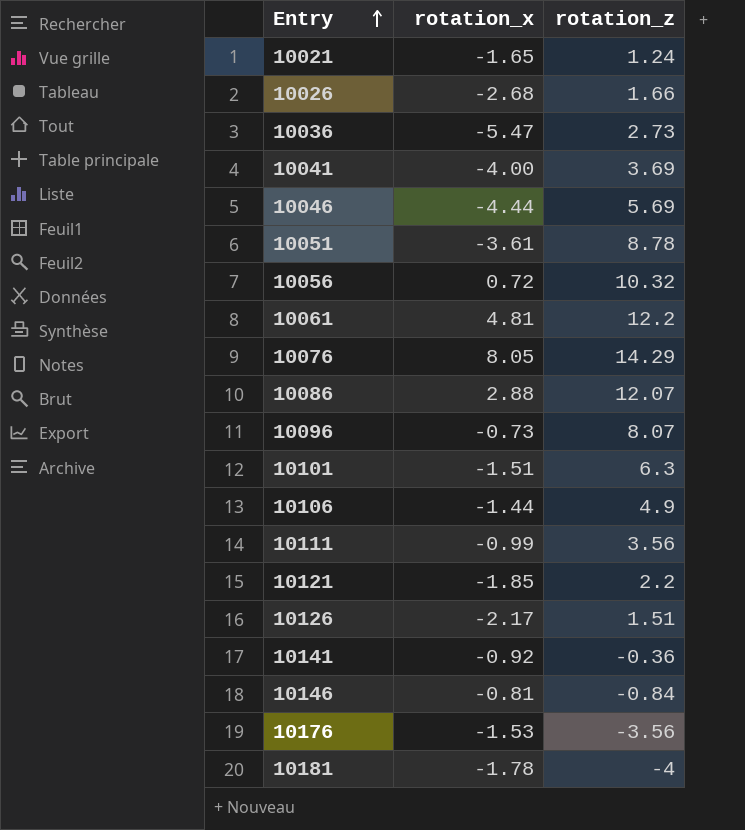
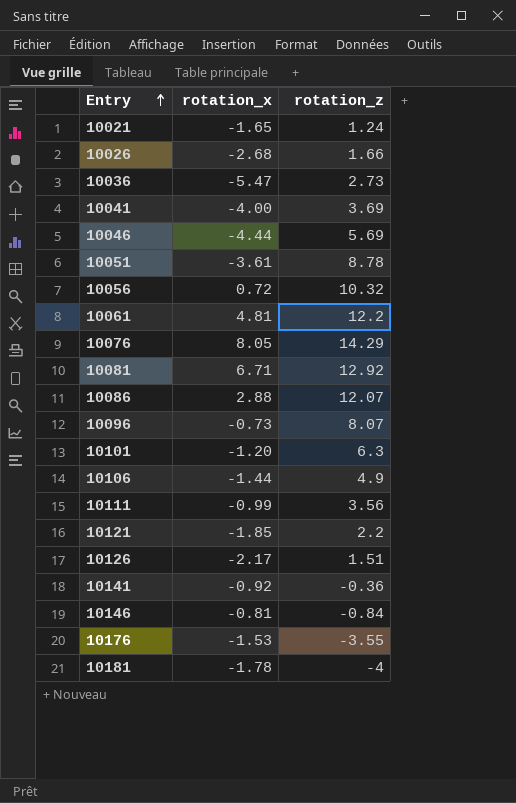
row 10081: none -> 6.71 | 12.92
10101 | rotation_x: -1.51 -> -1.20
10176 | rotation_z: -3.56 -> -3.55

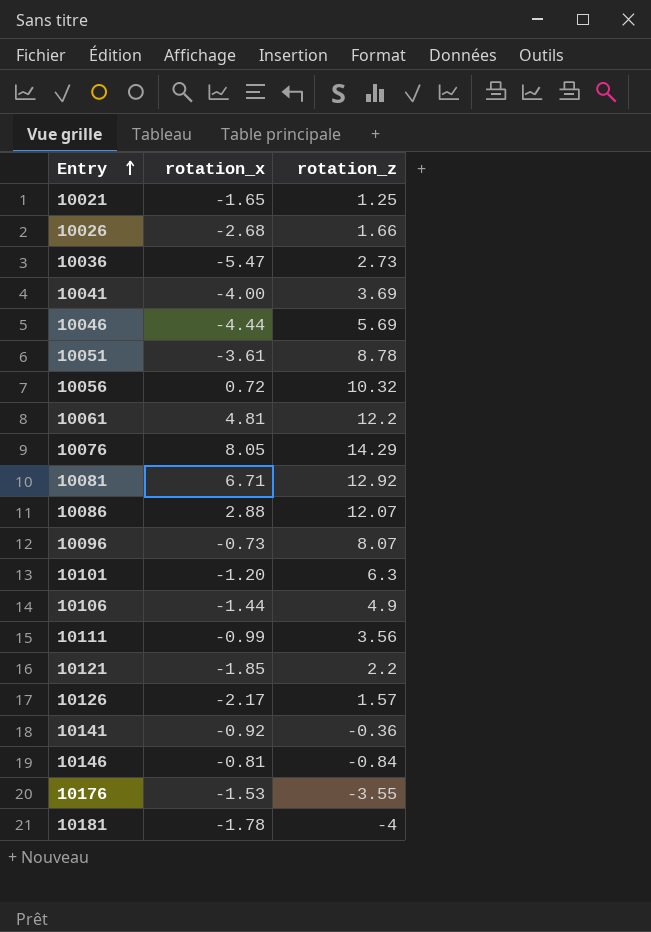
10021 | rotation_z: 1.24 -> 1.25
10126 | rotation_z: 1.51 -> 1.57

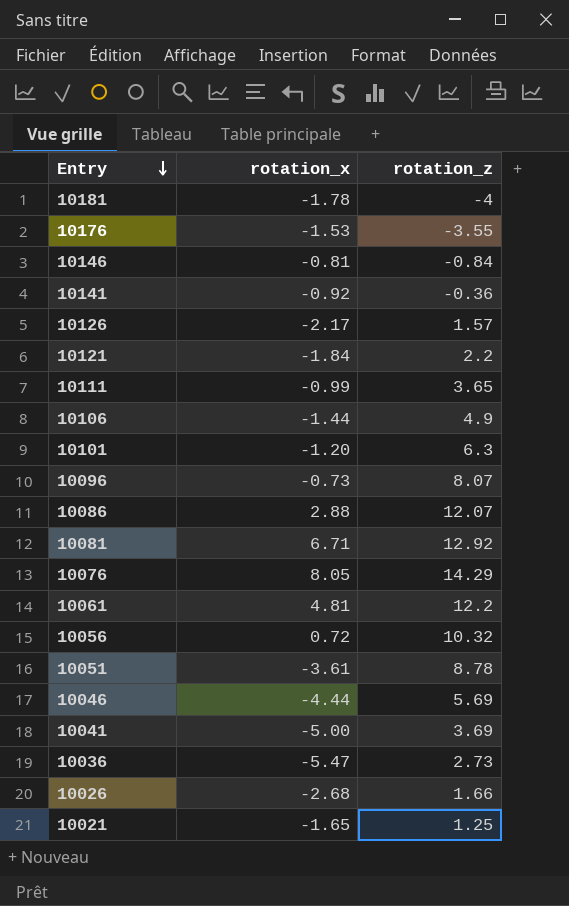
row order: Entry ascending -> Entry descending
10121 | rotation_x: -1.85 -> -1.84
10111 | rotation_z: 3.56 -> 3.65
10041 | rotation_x: -4.00 -> -5.00

